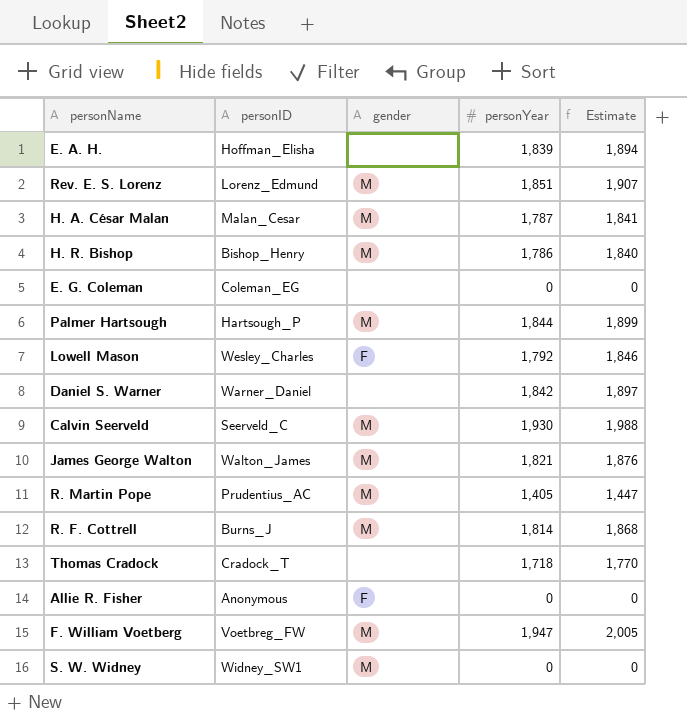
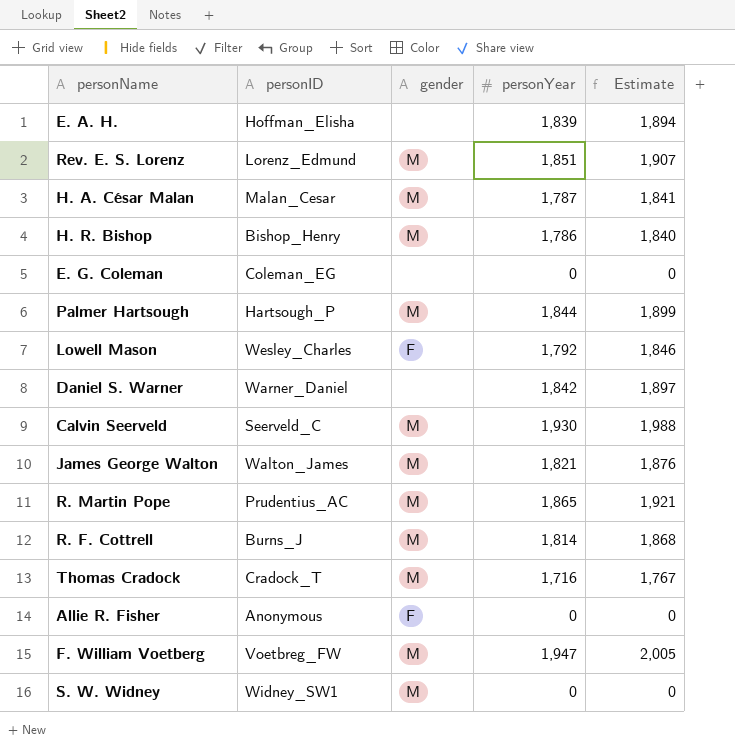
R. Martin Pope | personYear: 1,405 -> 1,865
R. Martin Pope | Estimate: 1,447 -> 1,921
Thomas Cradock | gender: none -> M
Thomas Cradock | personYear: 1,718 -> 1,716
Thomas Cradock | Estimate: 1,770 -> 1,767

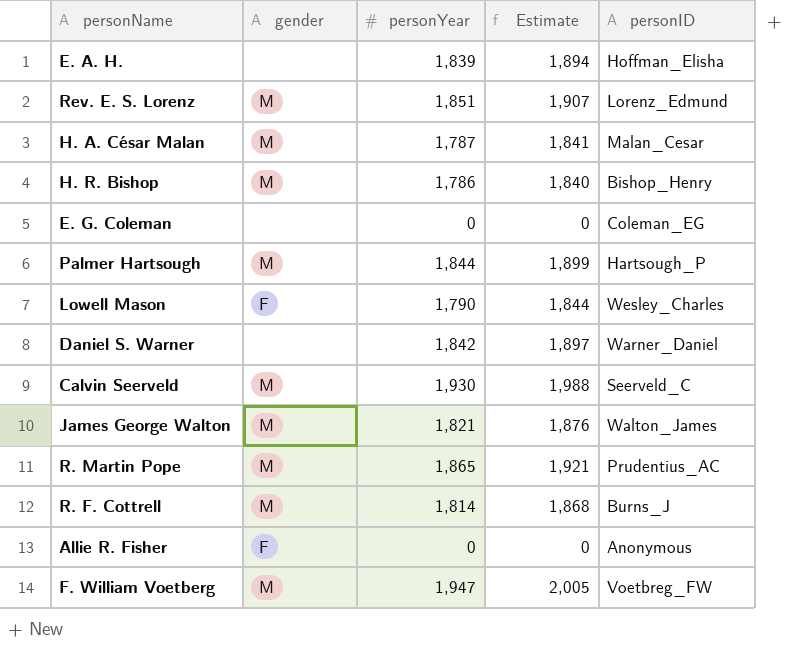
column personID | position: 2 -> 5
row Thomas Cradock: Cradock_T | M | 1,716 | 1,767 -> none
row S. W. Widney: Widney_SW1 | M | 0 | 0 -> none
Lowell Mason | personYear: 1,792 -> 1,790
Lowell Mason | Estimate: 1,846 -> 1,844

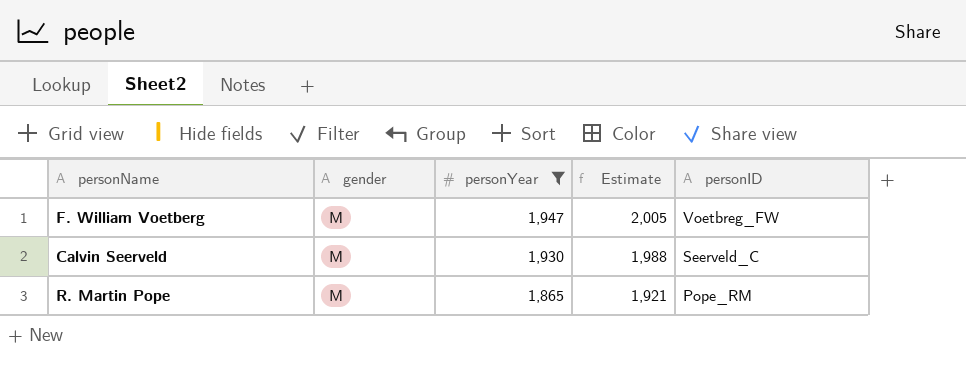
filter: none -> personYear >= 1,865
row order: none -> personYear descending
R. Martin Pope | personID: Prudentius_AC -> Pope_RM

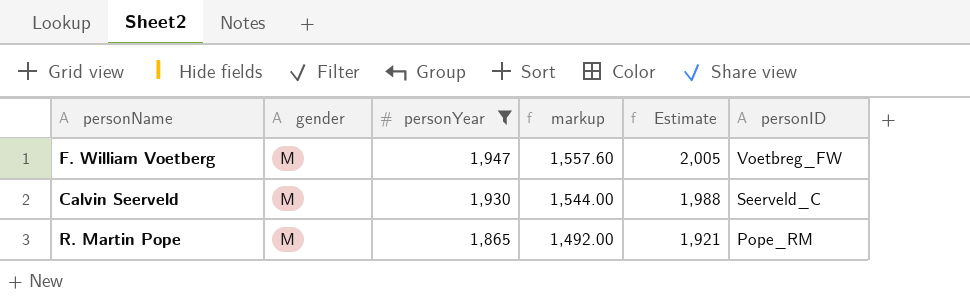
column markup | formula: none -> [personYear] * 0.8

